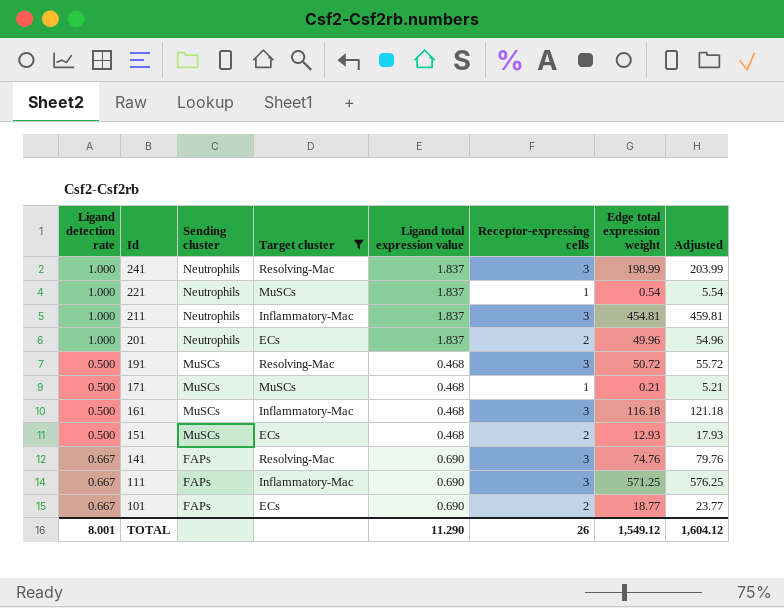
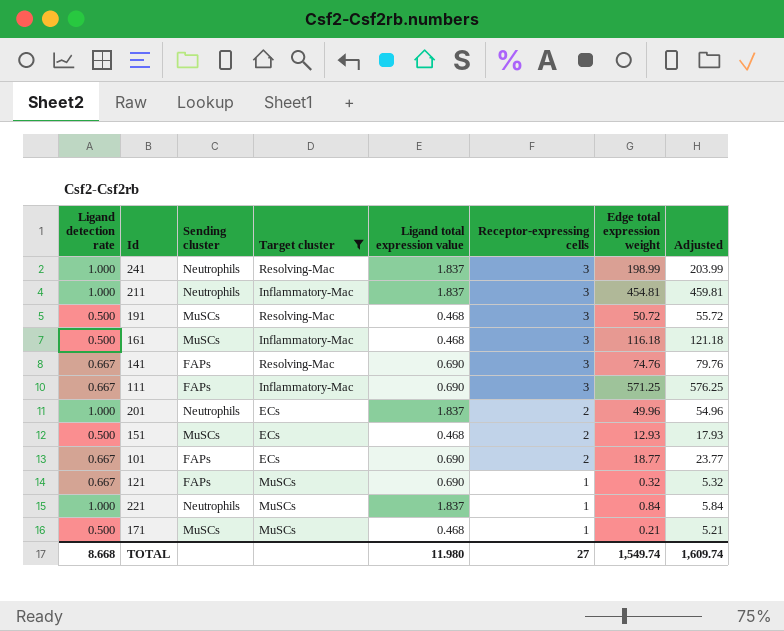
row order: Id descending -> Receptor-expressing cells descending
row 121: none -> 0.667 | FAPs | MuSCs | 0.690 | 1 | 0.32 | 5.32
221 | Edge total expression weight: 0.54 -> 0.84
221 | Adjusted: 5.54 -> 5.84
TOTAL | Ligand detection rate: 8.001 -> 8.668
TOTAL | Ligand total expression value: 11.290 -> 11.980
TOTAL | Receptor-expressing cells: 26 -> 27
TOTAL | Edge total expression weight: 1,549.12 -> 1,549.74
TOTAL | Adjusted: 1,604.12 -> 1,609.74

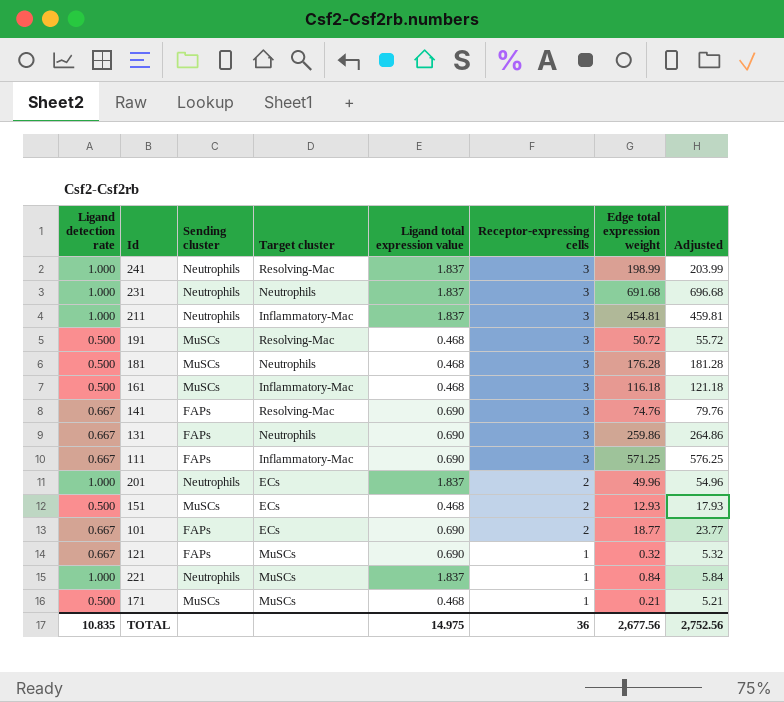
filter: Target cluster != Neutrophils -> none
TOTAL | Ligand detection rate: 8.668 -> 10.835
TOTAL | Ligand total expression value: 11.980 -> 14.975
TOTAL | Receptor-expressing cells: 27 -> 36
TOTAL | Edge total expression weight: 1,549.74 -> 2,677.56
TOTAL | Adjusted: 1,609.74 -> 2,752.56

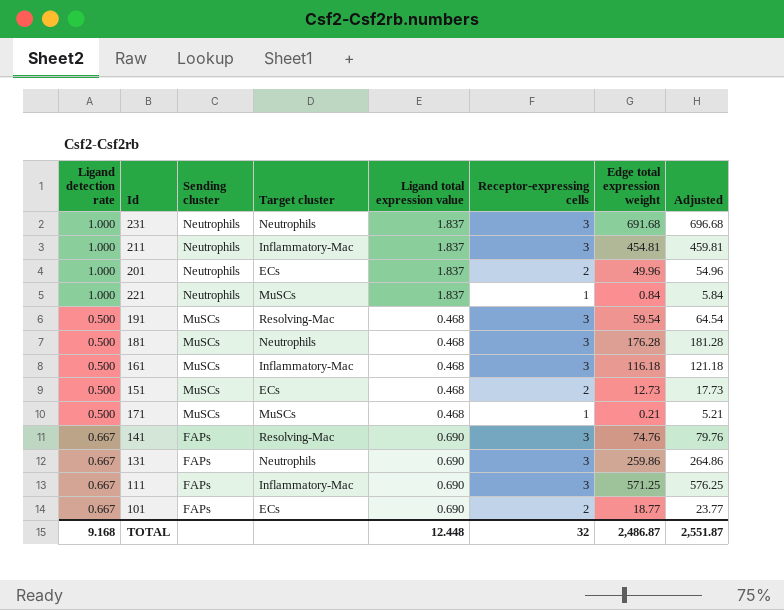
row order: Receptor-expressing cells descending -> Sending cluster descending
row 241: 1.000 | Neutrophils | Resolving-Mac | 1.837 | 3 | 198.99 | 203.99 -> none
row 121: 0.667 | FAPs | MuSCs | 0.690 | 1 | 0.32 | 5.32 -> none
191 | Edge total expression weight: 50.72 -> 59.54
191 | Adjusted: 55.72 -> 64.54
151 | Edge total expression weight: 12.93 -> 12.73
151 | Adjusted: 17.93 -> 17.73
TOTAL | Ligand detection rate: 10.835 -> 9.168
TOTAL | Ligand total expression value: 14.975 -> 12.448
TOTAL | Receptor-expressing cells: 36 -> 32
TOTAL | Edge total expression weight: 2,677.56 -> 2,486.87
TOTAL | Adjusted: 2,752.56 -> 2,551.87

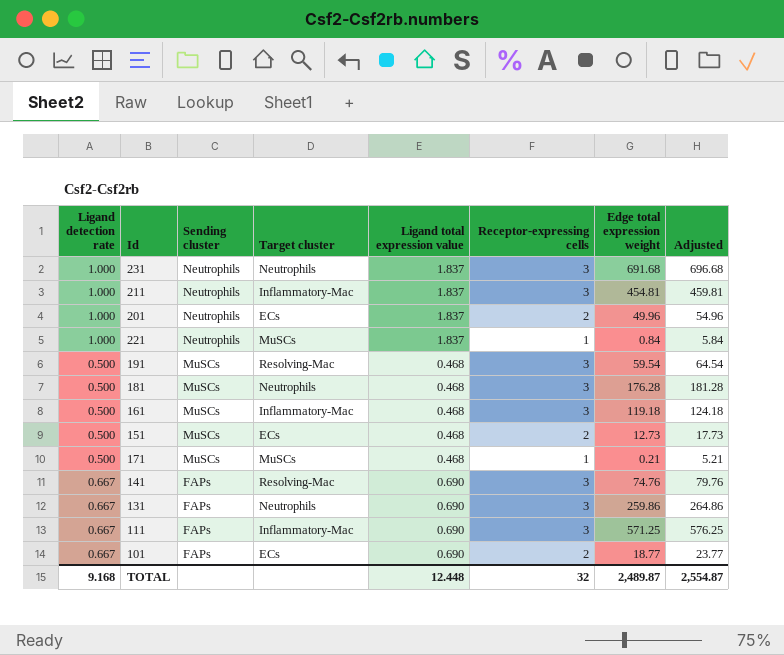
161 | Edge total expression weight: 116.18 -> 119.18
161 | Adjusted: 121.18 -> 124.18
TOTAL | Edge total expression weight: 2,486.87 -> 2,489.87
TOTAL | Adjusted: 2,551.87 -> 2,554.87

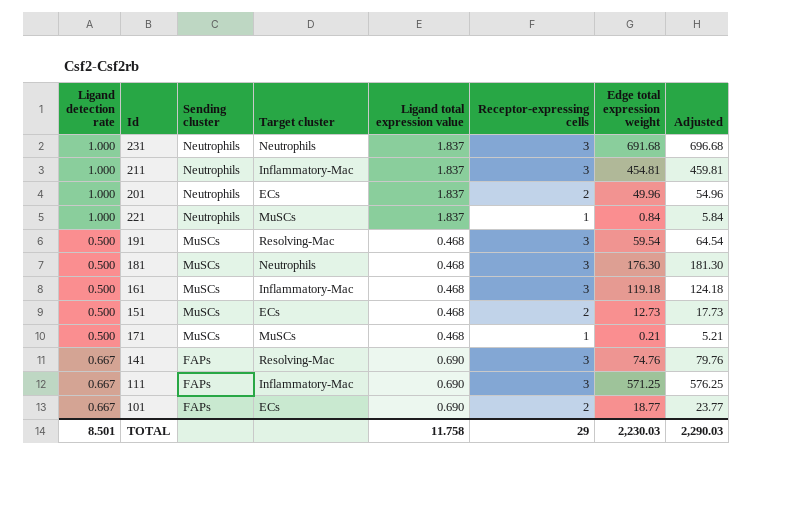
row 131: 0.667 | FAPs | Neutrophils | 0.690 | 3 | 259.86 | 264.86 -> none
181 | Edge total expression weight: 176.28 -> 176.30
181 | Adjusted: 181.28 -> 181.30
TOTAL | Ligand detection rate: 9.168 -> 8.501
TOTAL | Ligand total expression value: 12.448 -> 11.758
TOTAL | Receptor-expressing cells: 32 -> 29
TOTAL | Edge total expression weight: 2,489.87 -> 2,230.03
TOTAL | Adjusted: 2,554.87 -> 2,290.03

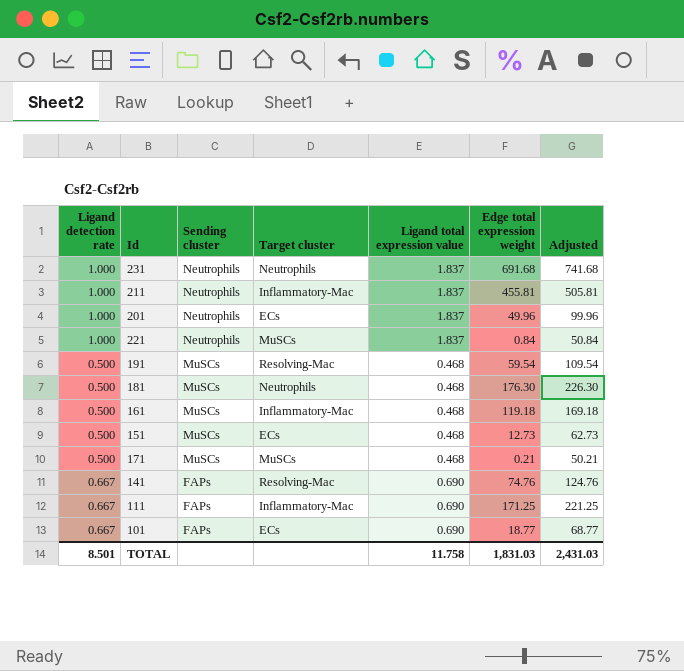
column Receptor-expressing cells | position: 6 -> none
column Adjusted | formula: [Edge total expression weight] + 5 -> [Edge total expression weight] + 50
211 | Edge total expression weight: 454.81 -> 455.81
111 | Edge total expression weight: 571.25 -> 171.25
TOTAL | Edge total expression weight: 2,230.03 -> 1,831.03
TOTAL | Adjusted: 2,290.03 -> 2,431.03

